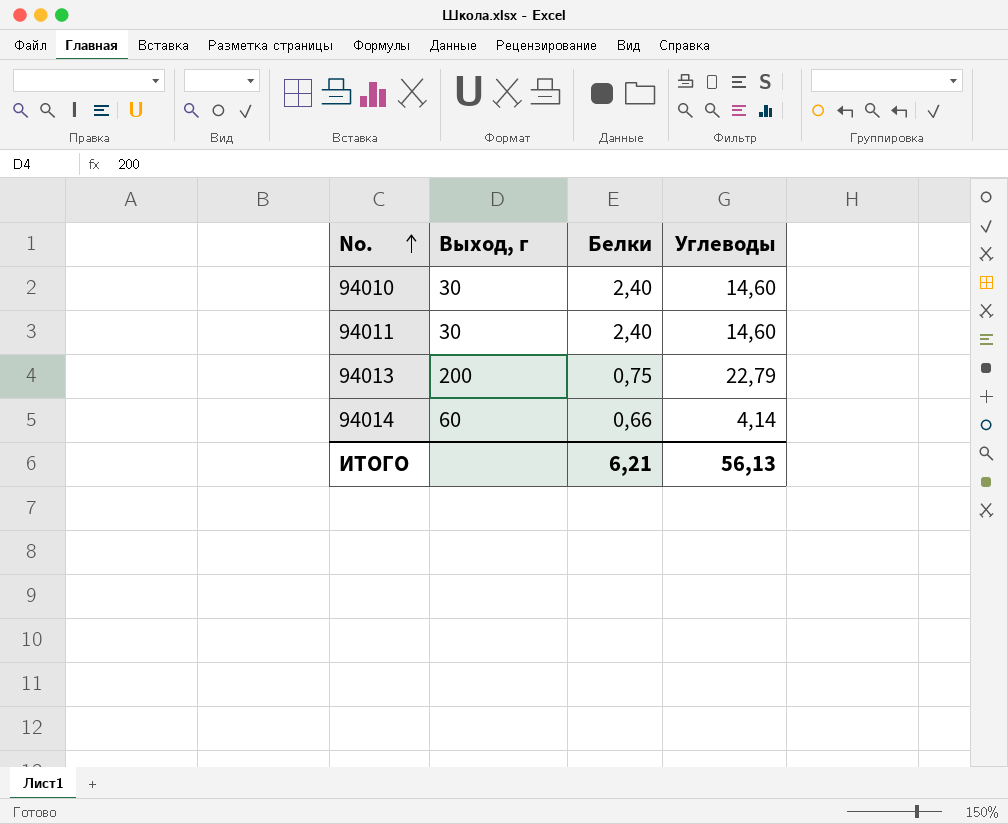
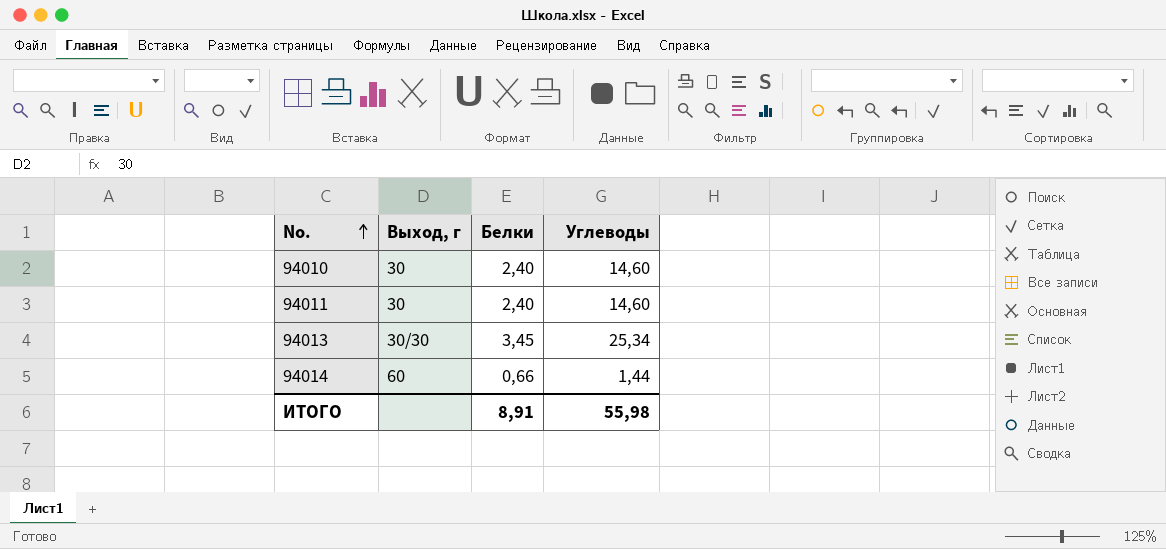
94013 | Выход, г: 200 -> 30/30
94013 | Белки: 0,75 -> 3,45
94013 | Углеводы: 22,79 -> 25,34
94014 | Углеводы: 4,14 -> 1,44
ИТОГО | Белки: 6,21 -> 8,91
ИТОГО | Углеводы: 56,13 -> 55,98

